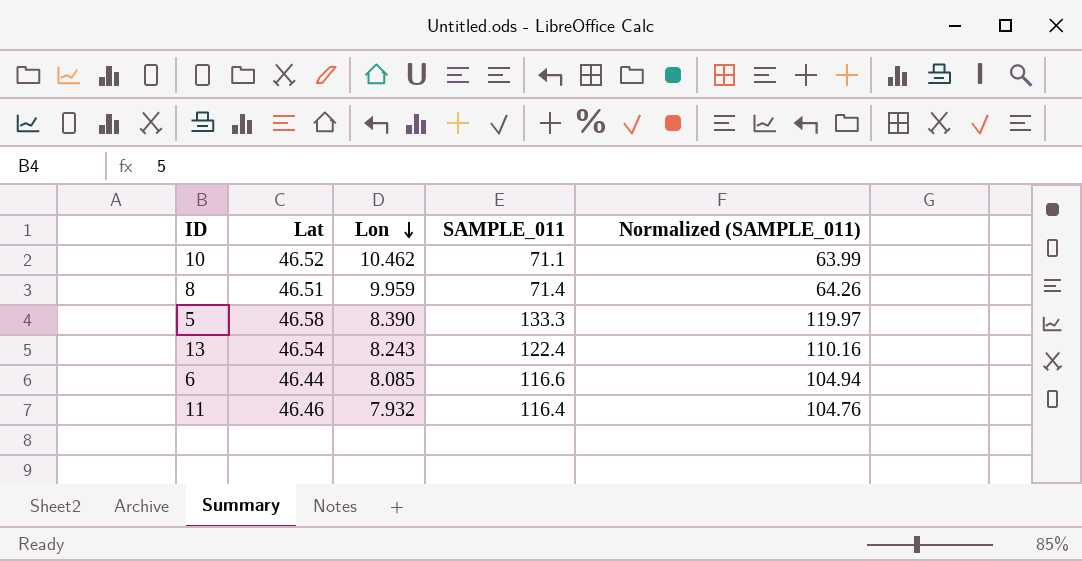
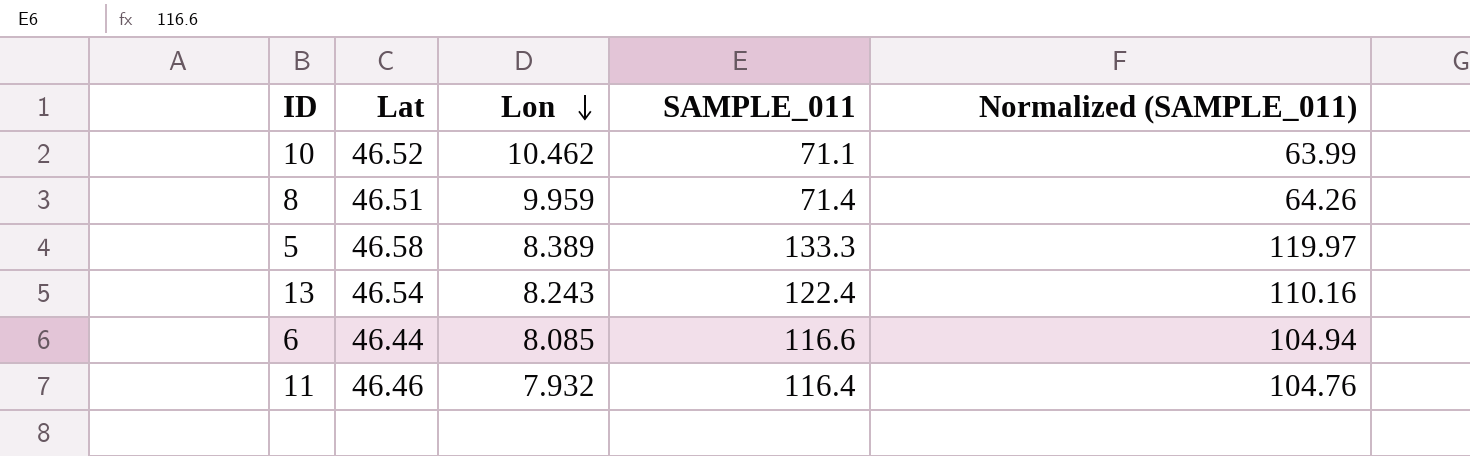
5 | Lon: 8.390 -> 8.389

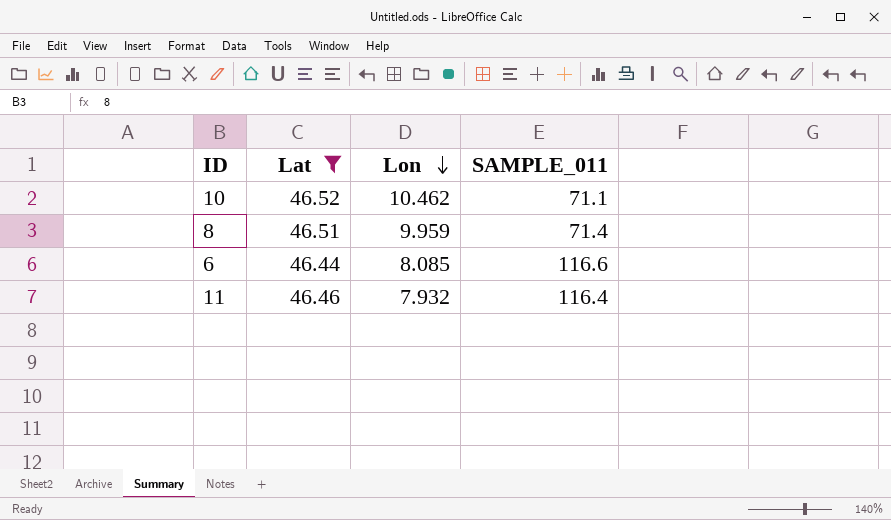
filter: none -> Lat <= 46.52
column Normalized (SAMPLE_011) | formula: [SAMPLE_011] * 0.9 -> none

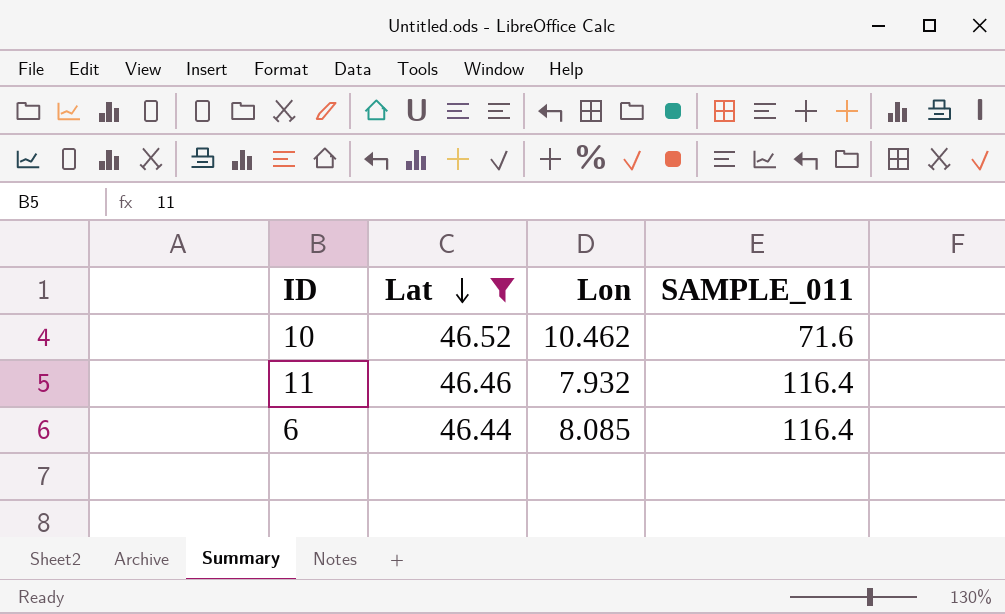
row order: Lon descending -> Lat descending
row 8: 46.51 | 9.959 | 71.4 -> none
10 | SAMPLE_011: 71.1 -> 71.6
6 | SAMPLE_011: 116.6 -> 116.4

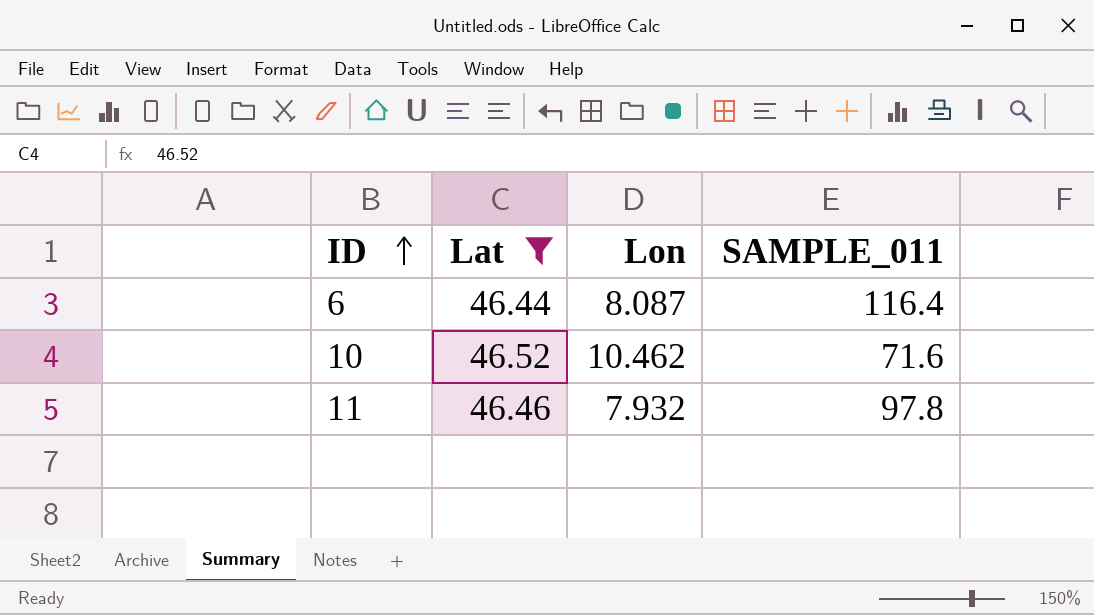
row order: Lat descending -> ID ascending
6 | Lon: 8.085 -> 8.087
11 | SAMPLE_011: 116.4 -> 97.8

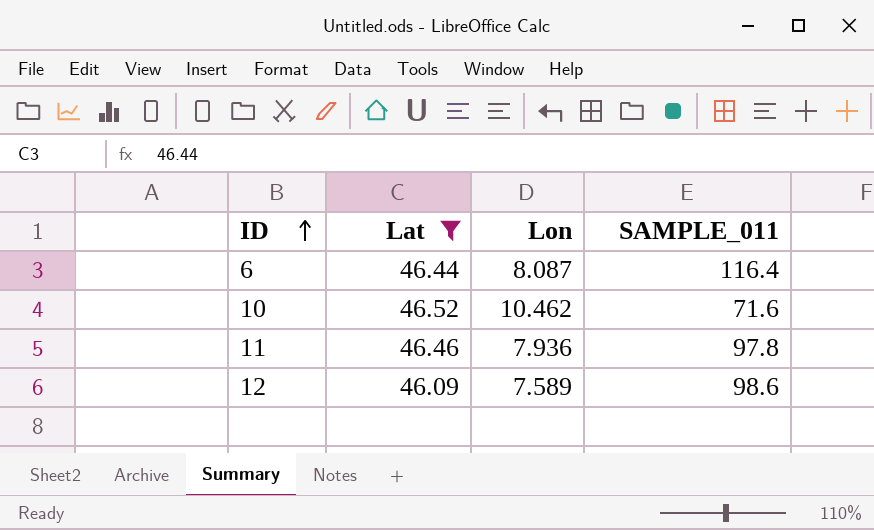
11 | Lon: 7.932 -> 7.936
row 12: none -> 46.09 | 7.589 | 98.6

